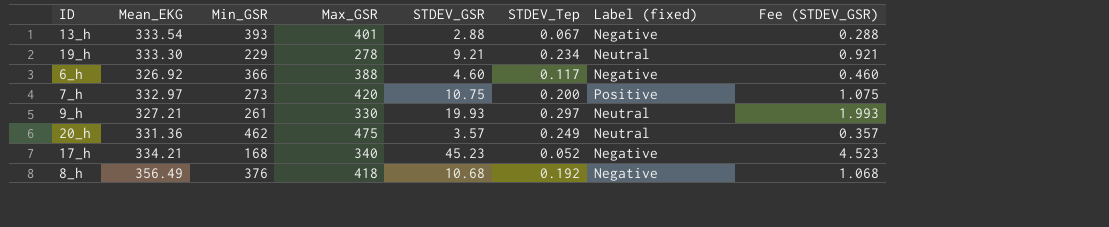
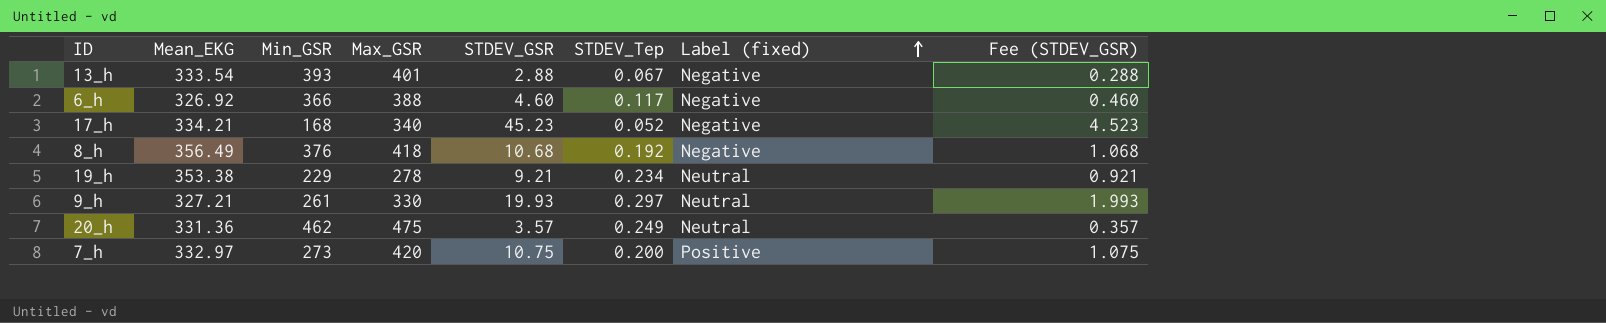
row order: none -> Label (fixed) ascending
19_h | Mean_EKG: 333.30 -> 353.38

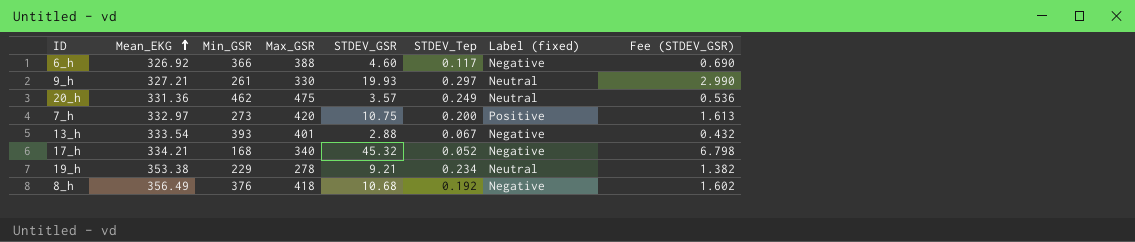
row order: Label (fixed) ascending -> Mean_EKG ascending
column Fee (STDEV_GSR) | formula: [STDEV_GSR] * 0.1 -> [STDEV_GSR] * 0.15
17_h | STDEV_GSR: 45.23 -> 45.32

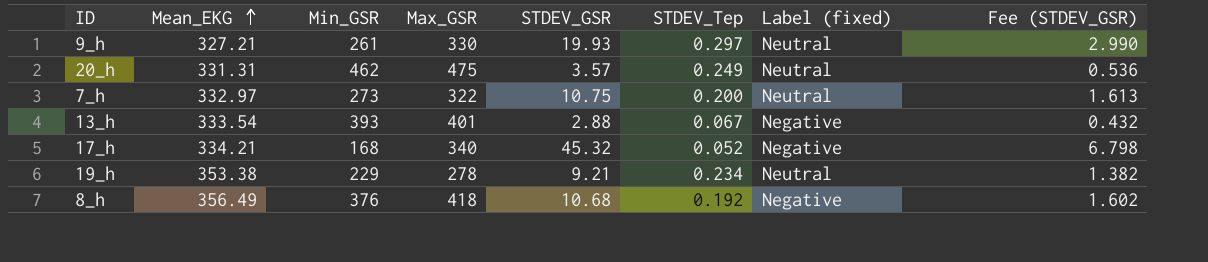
row 6_h: 326.92 | 366 | 388 | 4.60 | 0.117 | Negative | 0.690 -> none
20_h | Mean_EKG: 331.36 -> 331.31
7_h | Max_GSR: 420 -> 322
7_h | Label (fixed): Positive -> Neutral

